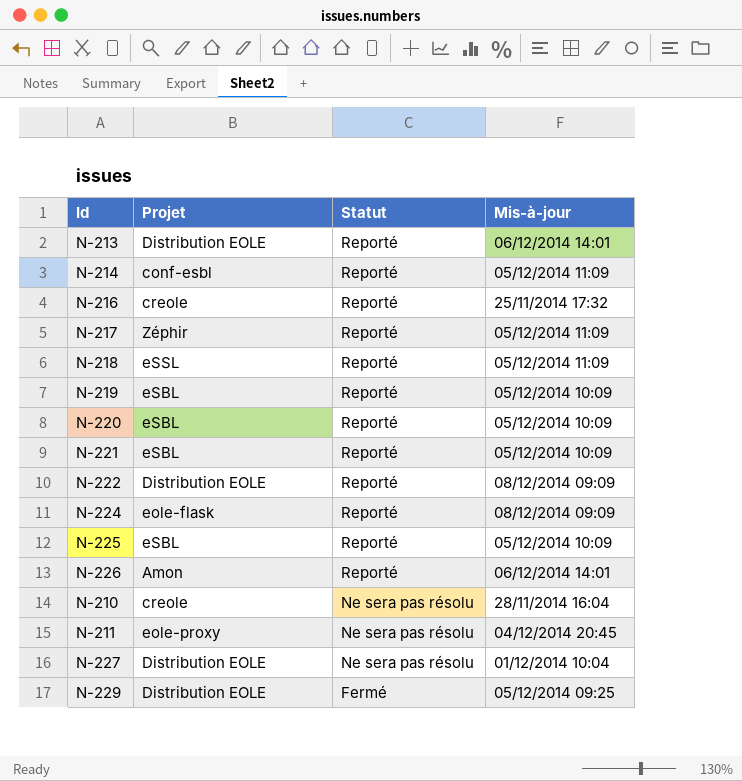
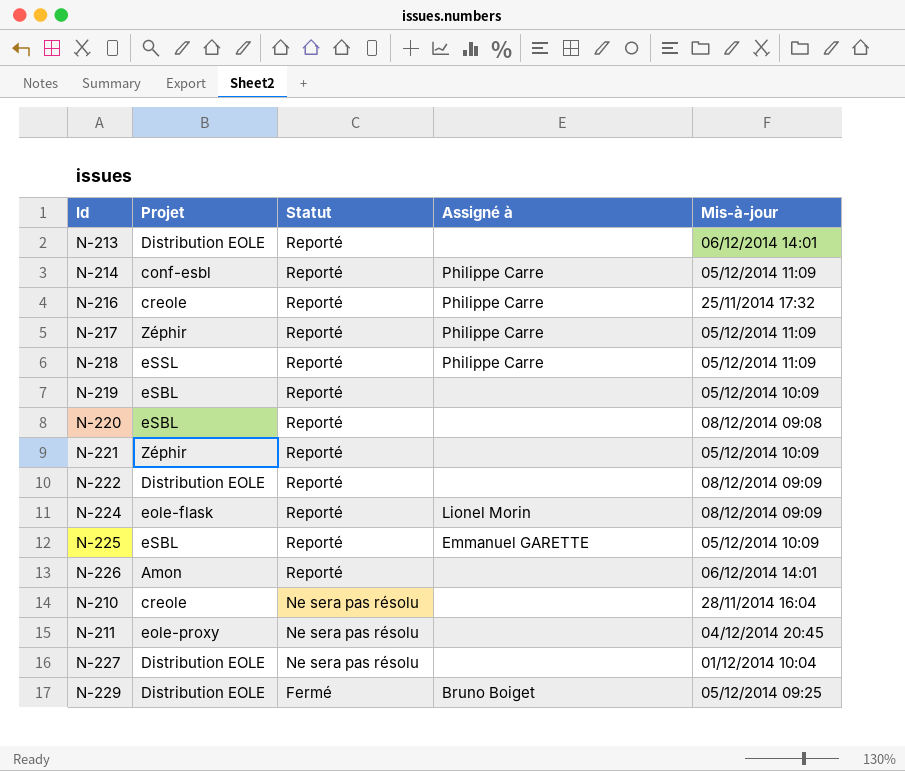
column Assigné à | position: none -> 4
N-220 | Mis-à-jour: 05/12/2014 10:09 -> 08/12/2014 09:08
N-221 | Projet: eSBL -> Zéphir

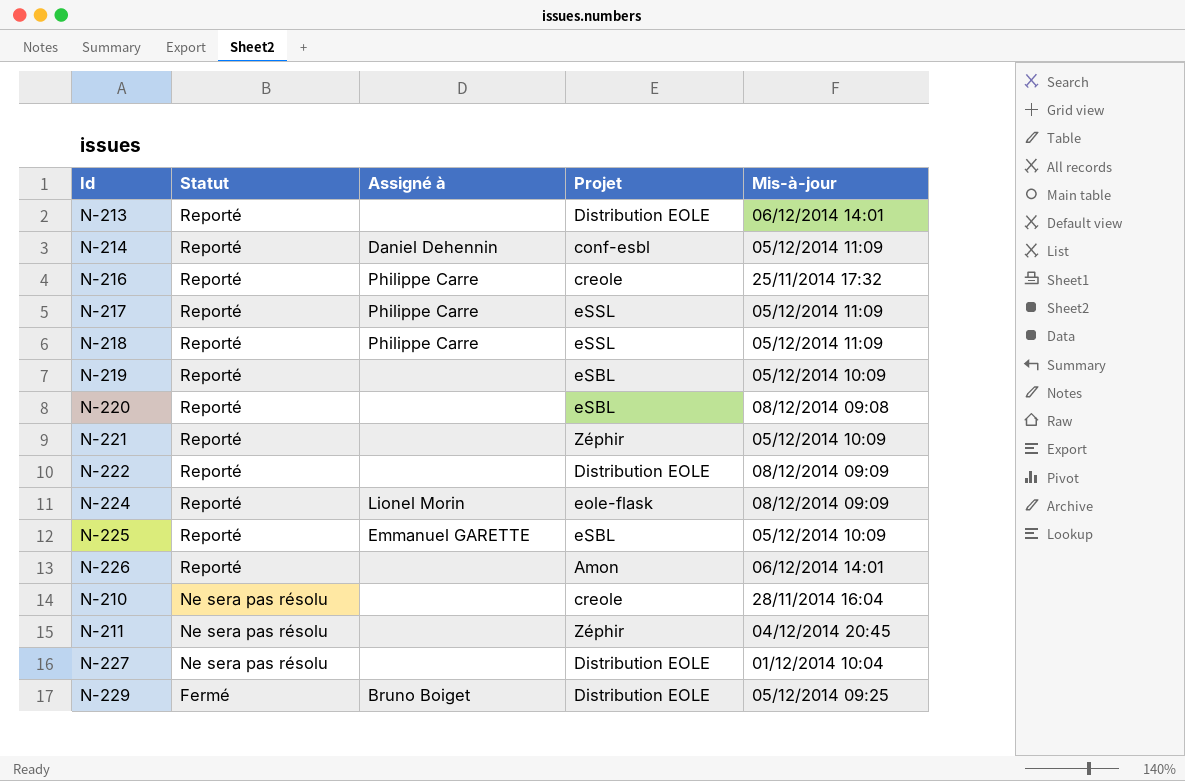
column Projet | position: 2 -> 4
N-214 | Assigné à: Philippe Carre -> Daniel Dehennin
N-217 | Projet: Zéphir -> eSSL
N-211 | Projet: eole-proxy -> Zéphir

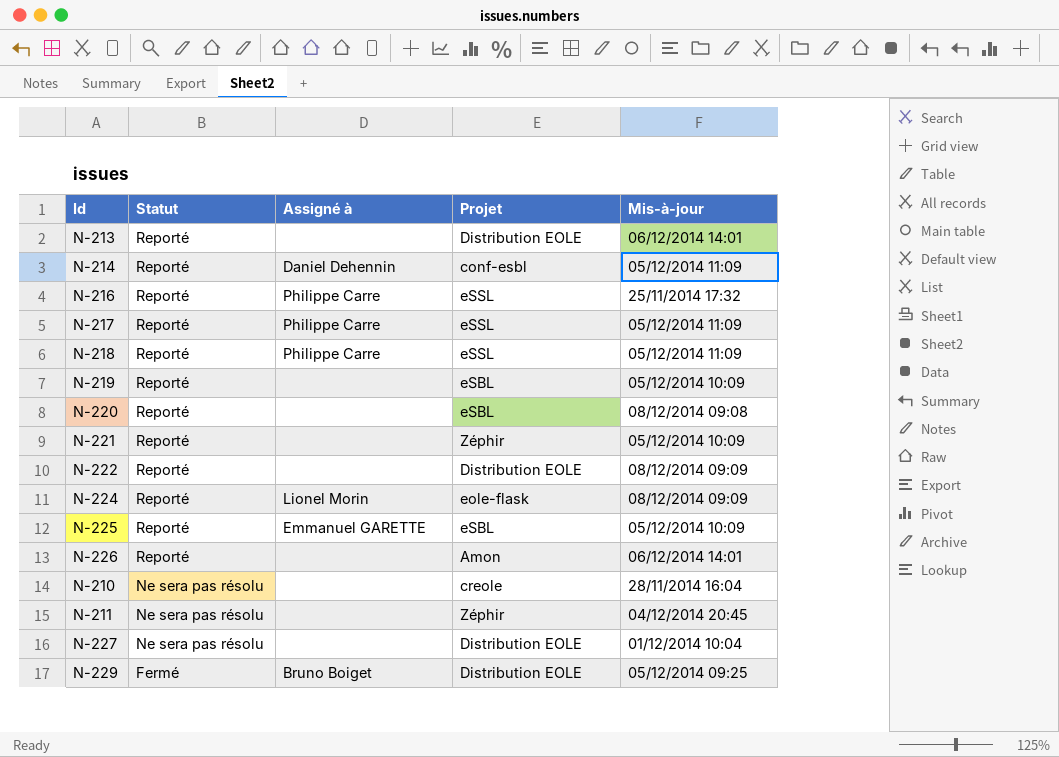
N-216 | Projet: creole -> eSSL

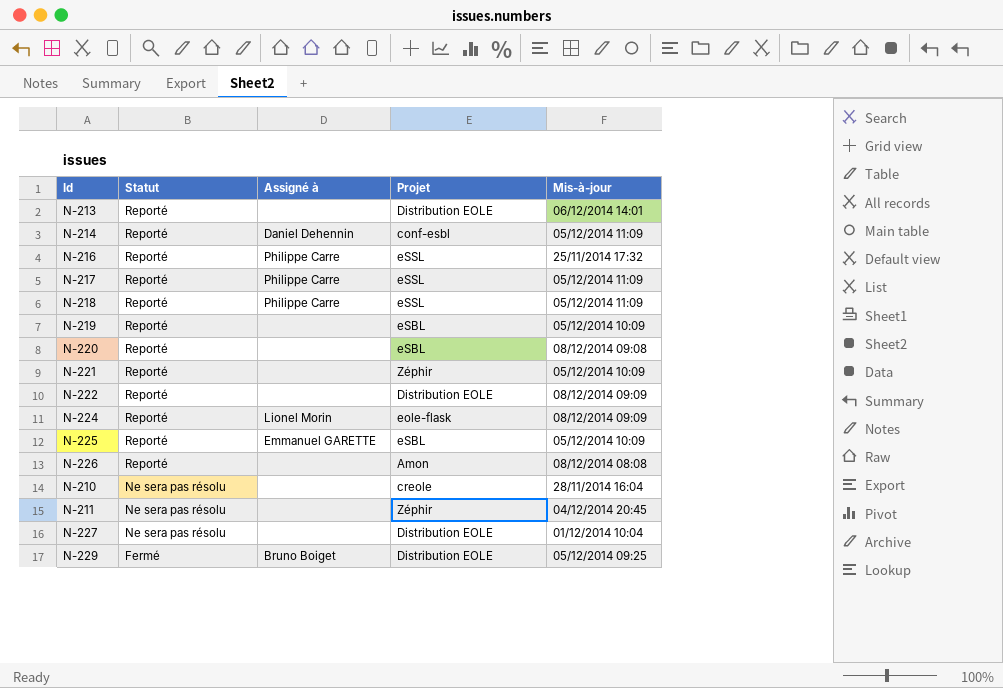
N-226 | Mis-à-jour: 06/12/2014 14:01 -> 08/12/2014 08:08

